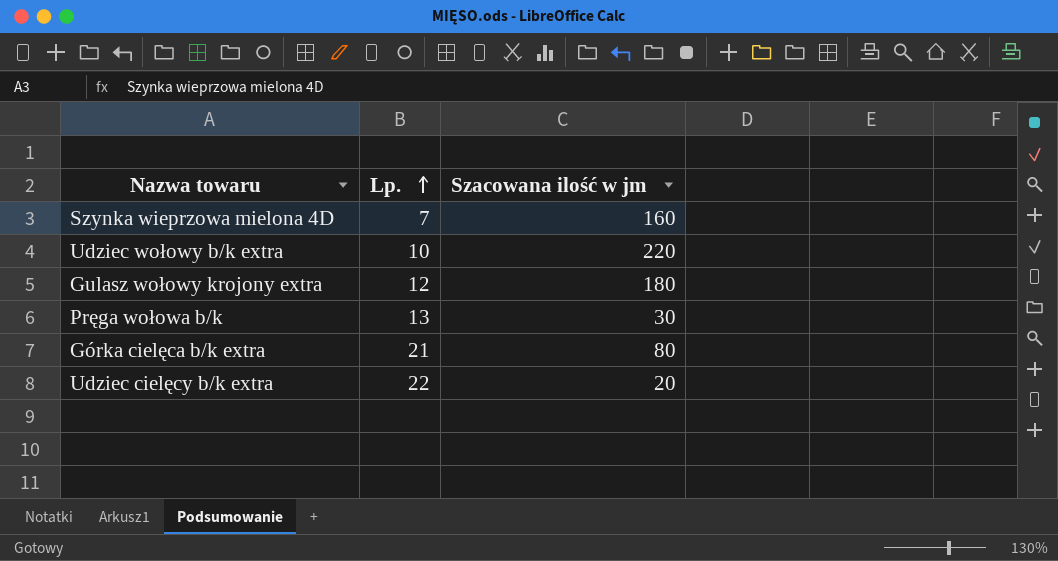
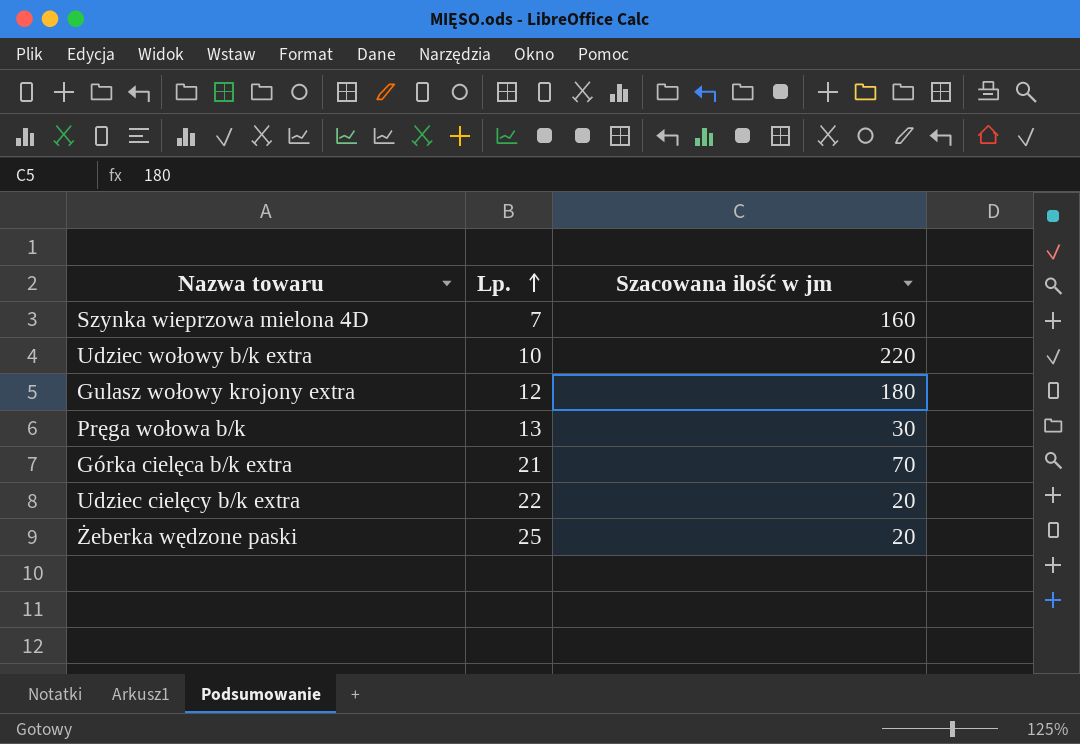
Górka cielęca b/k extra | Szacowana ilość w jm: 80 -> 70
row Żeberka wędzone paski: none -> 25 | 20

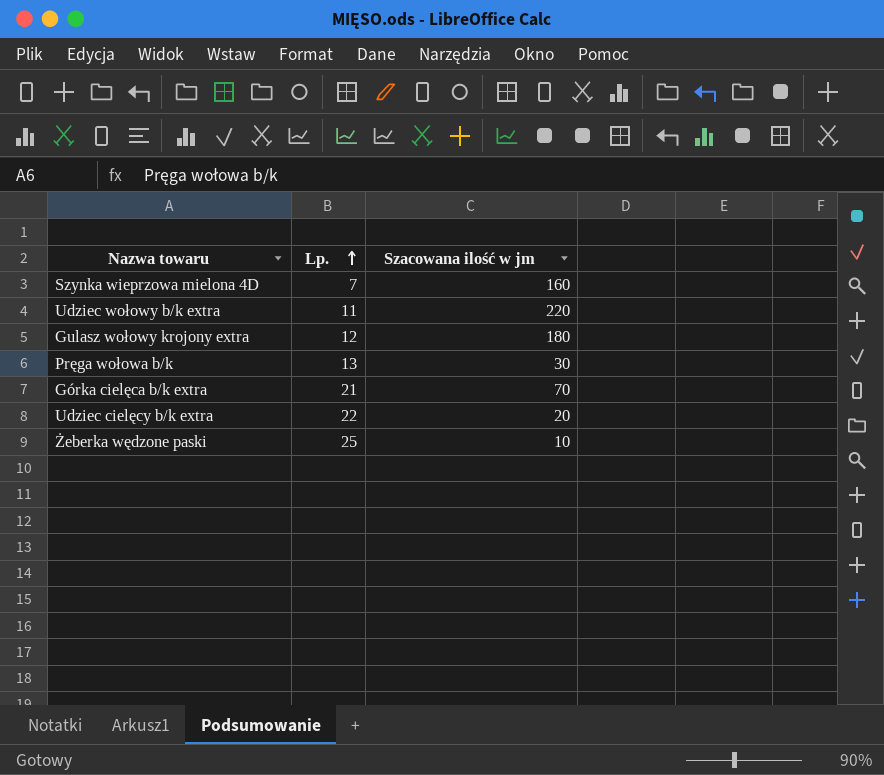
Udziec wołowy b/k extra | Lp.: 10 -> 11
Żeberka wędzone paski | Szacowana ilość w jm: 20 -> 10

